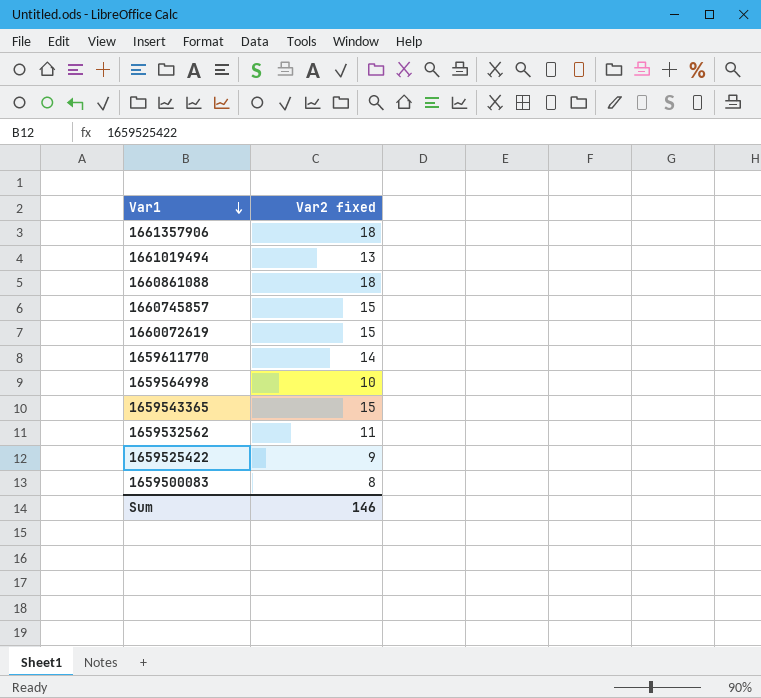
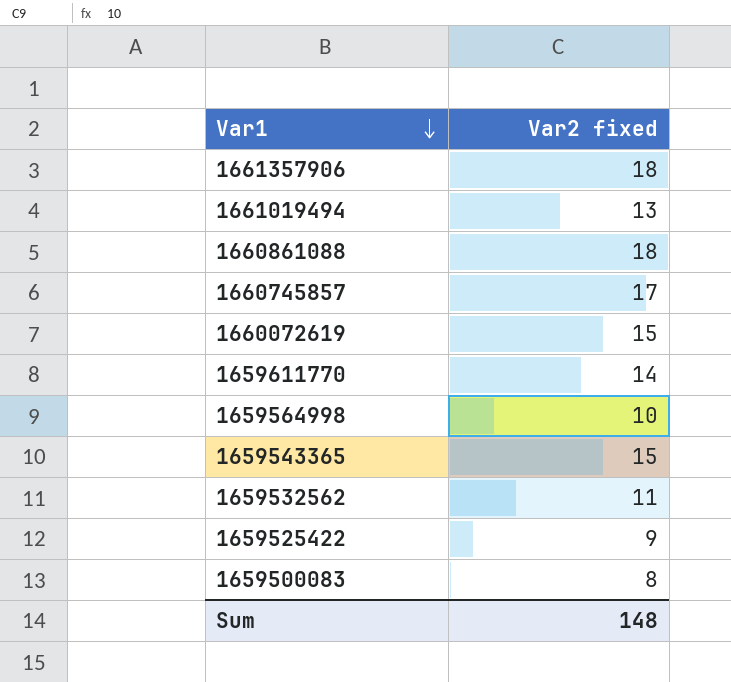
1660745857 | Var2 fixed: 15 -> 17
Sum | Var2 fixed: 146 -> 148

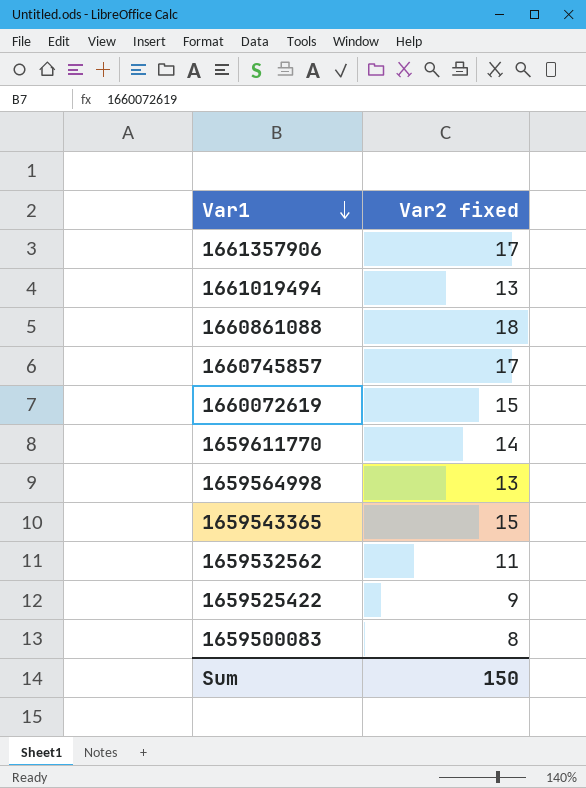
1661357906 | Var2 fixed: 18 -> 17
1659564998 | Var2 fixed: 10 -> 13
Sum | Var2 fixed: 148 -> 150

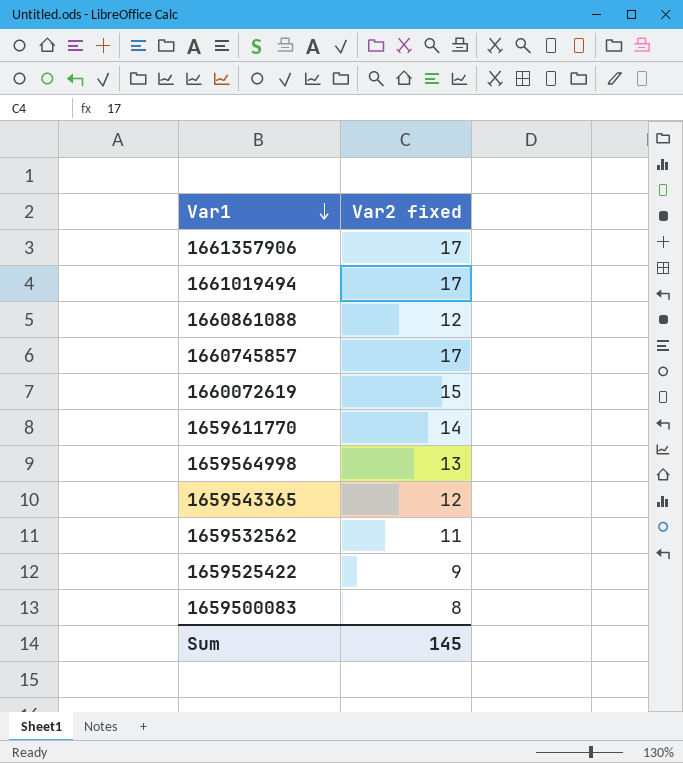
1661019494 | Var2 fixed: 13 -> 17
1660861088 | Var2 fixed: 18 -> 12
1659543365 | Var2 fixed: 15 -> 12
Sum | Var2 fixed: 150 -> 145

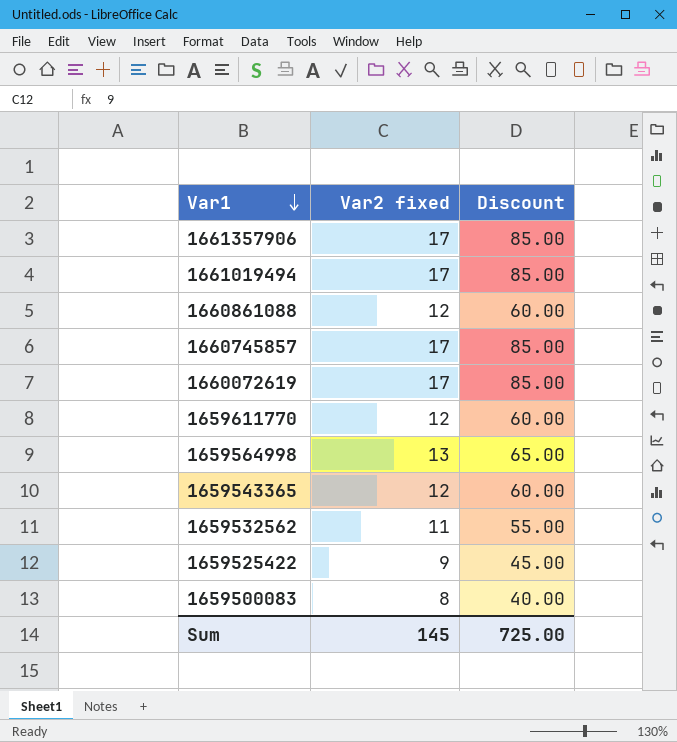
column Discount | formula: none -> [Var2 fixed] * 5
1660072619 | Var2 fixed: 15 -> 17
1659611770 | Var2 fixed: 14 -> 12

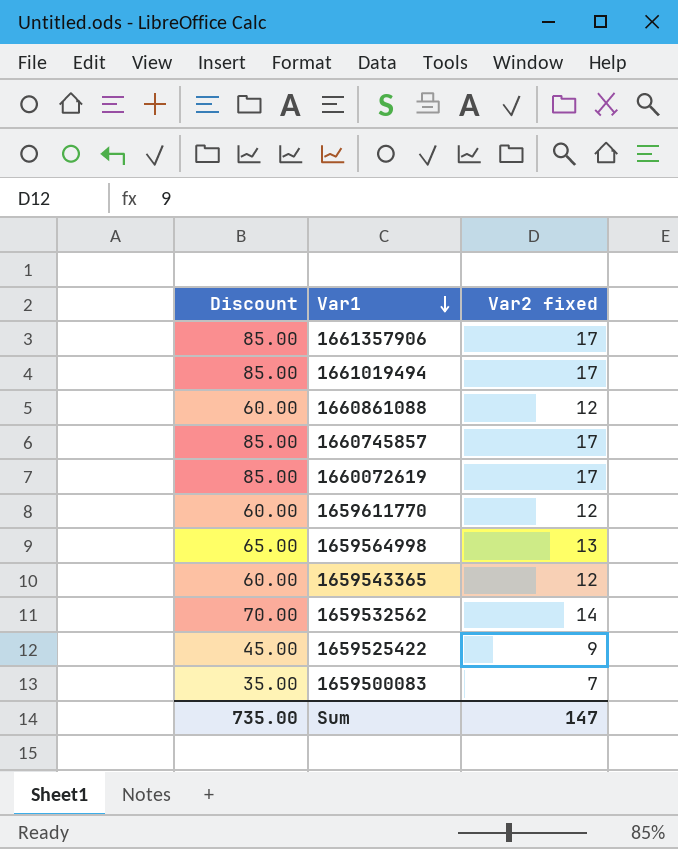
column Discount | position: 3 -> 1
1659532562 | Discount: 55.00 -> 70.00
1659532562 | Var2 fixed: 11 -> 14
1659500083 | Discount: 40.00 -> 35.00
1659500083 | Var2 fixed: 8 -> 7
Sum | Discount: 725.00 -> 735.00
Sum | Var2 fixed: 145 -> 147

